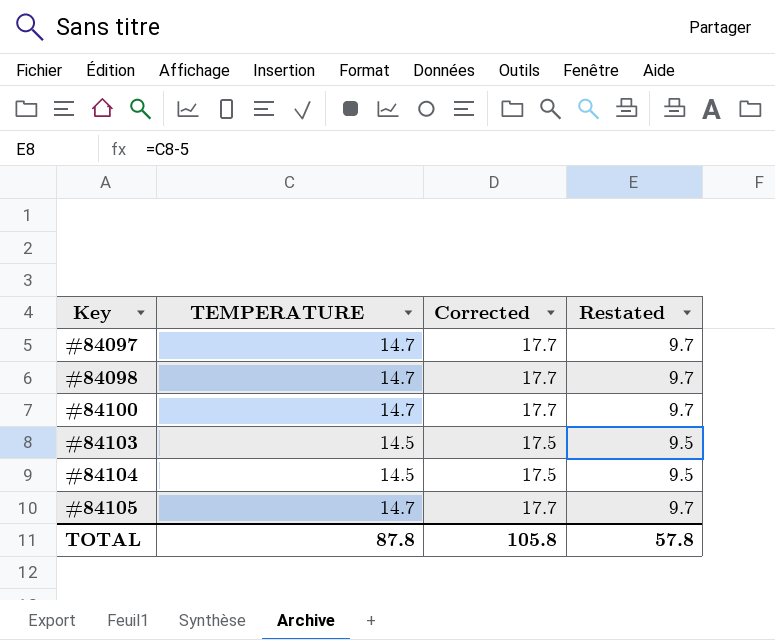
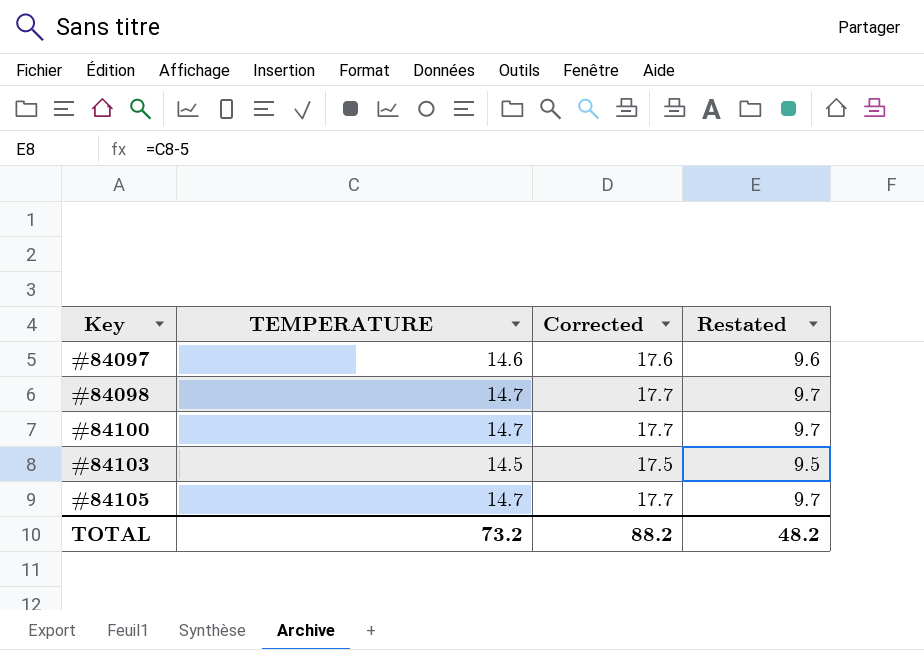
row #84104: 14.5 | 17.5 | 9.5 -> none
#84097 | TEMPERATURE: 14.7 -> 14.6
#84097 | Corrected: 17.7 -> 17.6
#84097 | Restated: 9.7 -> 9.6
TOTAL | TEMPERATURE: 87.8 -> 73.2
TOTAL | Corrected: 105.8 -> 88.2
TOTAL | Restated: 57.8 -> 48.2

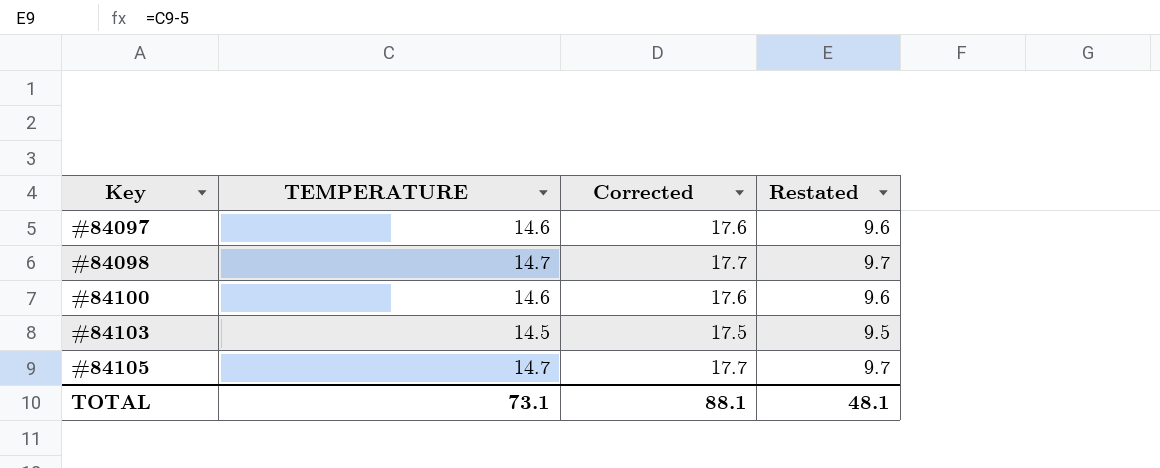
#84100 | TEMPERATURE: 14.7 -> 14.6
#84100 | Corrected: 17.7 -> 17.6
#84100 | Restated: 9.7 -> 9.6
TOTAL | TEMPERATURE: 73.2 -> 73.1
TOTAL | Corrected: 88.2 -> 88.1
TOTAL | Restated: 48.2 -> 48.1

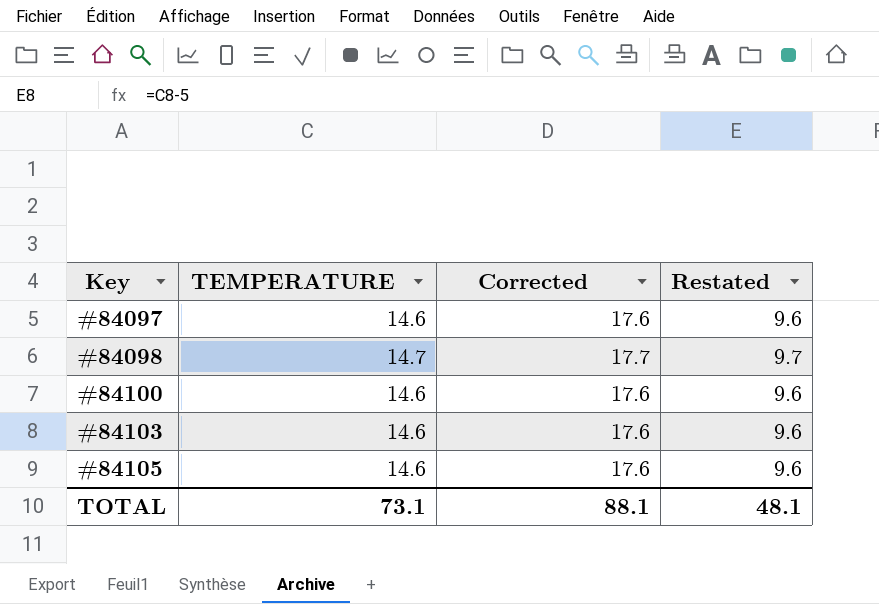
#84103 | TEMPERATURE: 14.5 -> 14.6
#84103 | Corrected: 17.5 -> 17.6
#84103 | Restated: 9.5 -> 9.6
#84105 | TEMPERATURE: 14.7 -> 14.6
#84105 | Corrected: 17.7 -> 17.6
#84105 | Restated: 9.7 -> 9.6

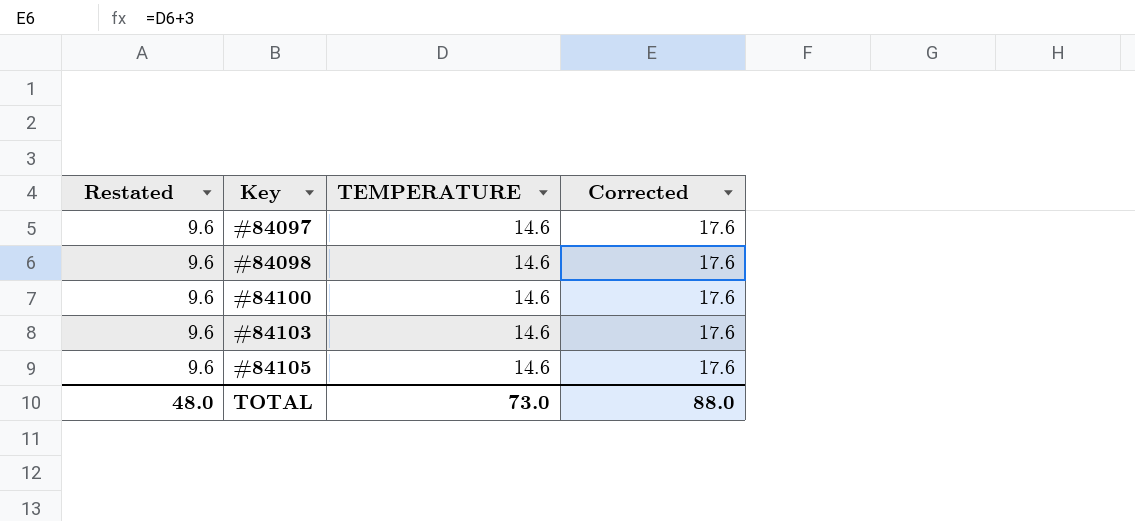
column Restated | position: 4 -> 1
#84098 | Restated: 9.7 -> 9.6
#84098 | TEMPERATURE: 14.7 -> 14.6
#84098 | Corrected: 17.7 -> 17.6
TOTAL | Restated: 48.1 -> 48.0
TOTAL | TEMPERATURE: 73.1 -> 73.0
TOTAL | Corrected: 88.1 -> 88.0

